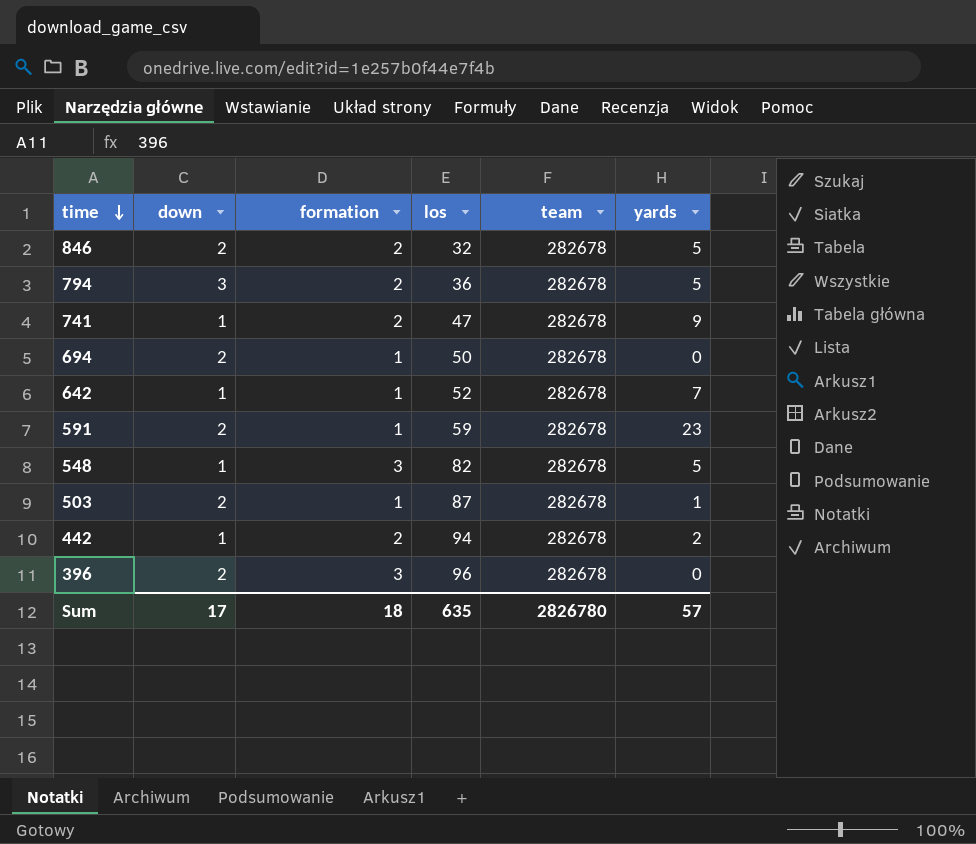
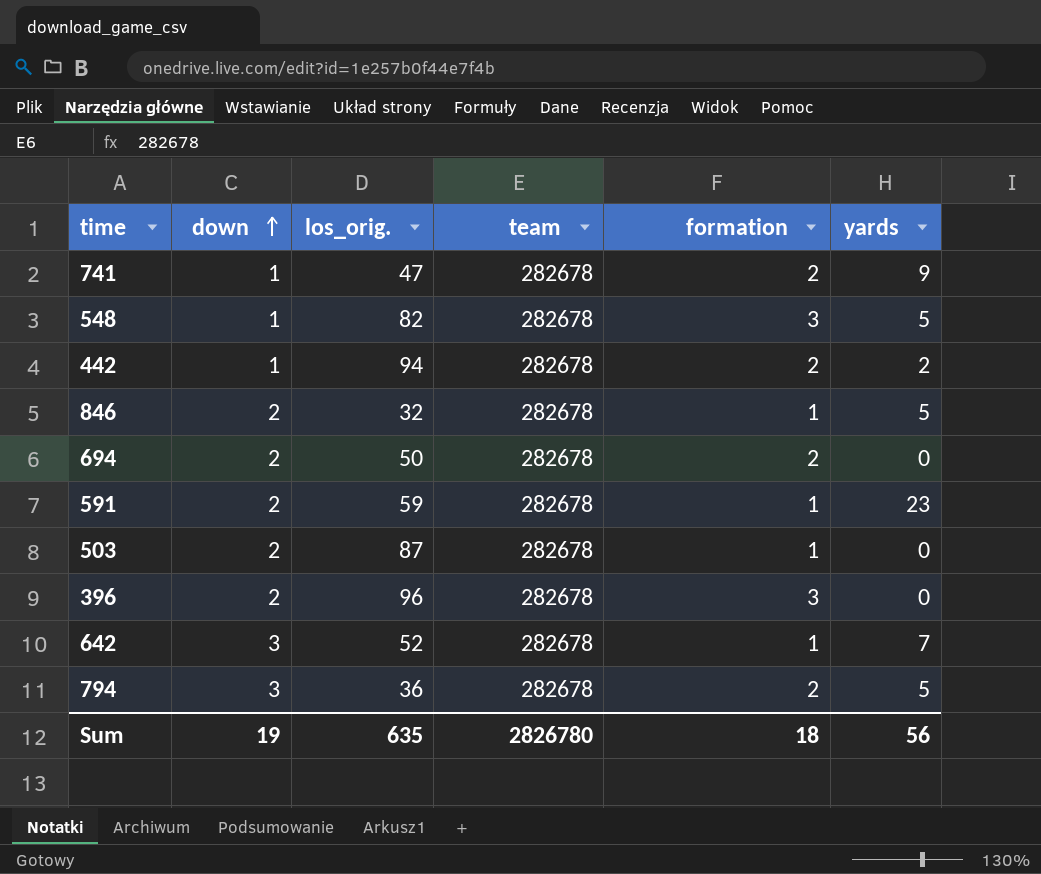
row order: time descending -> down ascending
column name: los -> los_orig.
column formation | position: 3 -> 5
846 | formation: 2 -> 1
694 | formation: 1 -> 2
503 | yards: 1 -> 0
642 | down: 1 -> 3
Sum | down: 17 -> 19
Sum | yards: 57 -> 56

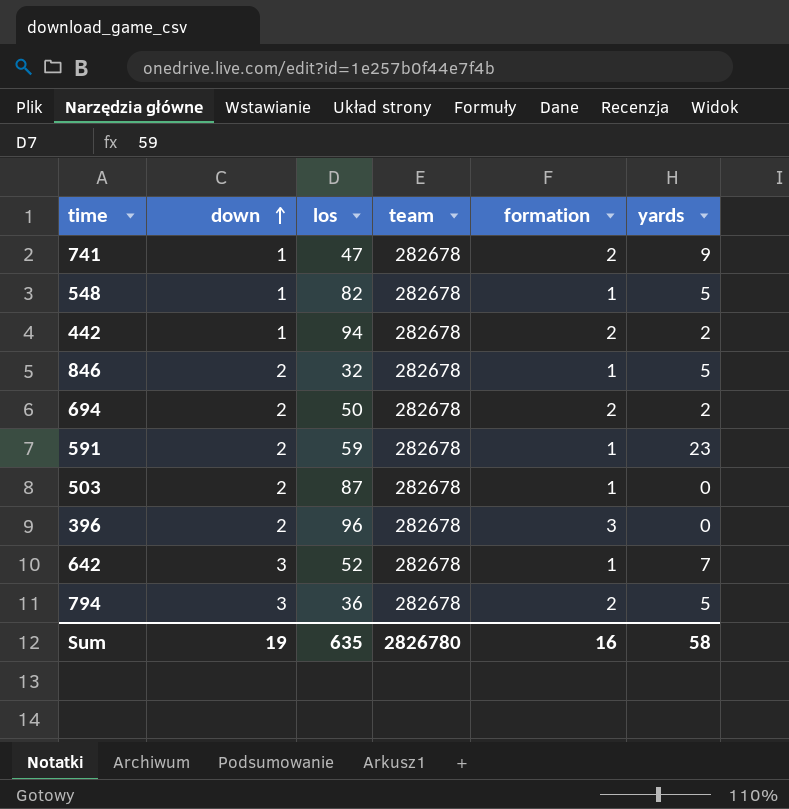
column name: los_orig. -> los
548 | formation: 3 -> 1
694 | yards: 0 -> 2
Sum | formation: 18 -> 16
Sum | yards: 56 -> 58

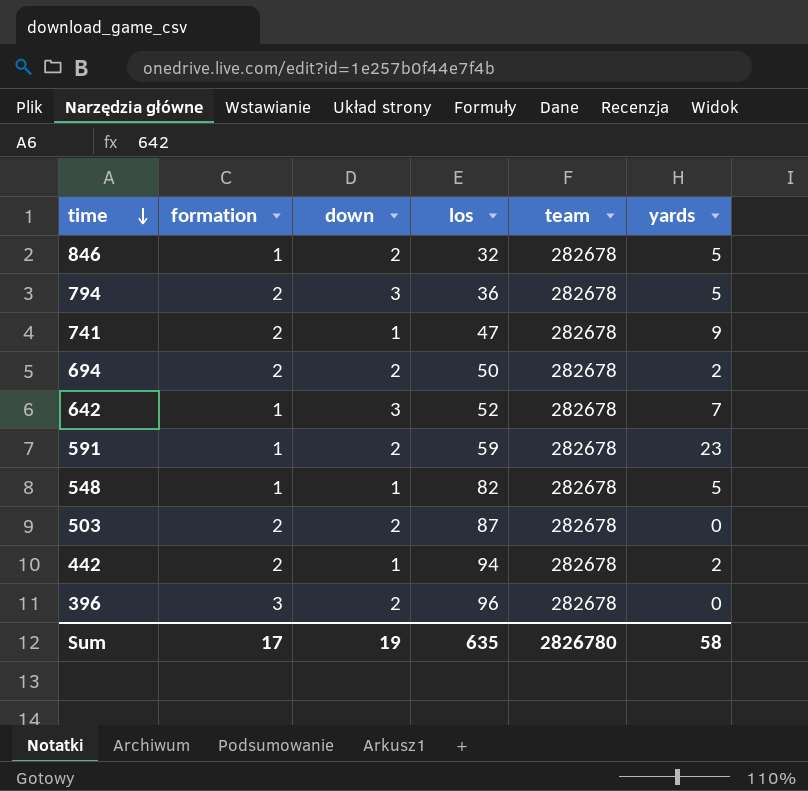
row order: down ascending -> time descending
column formation | position: 5 -> 2
503 | formation: 1 -> 2
Sum | formation: 16 -> 17

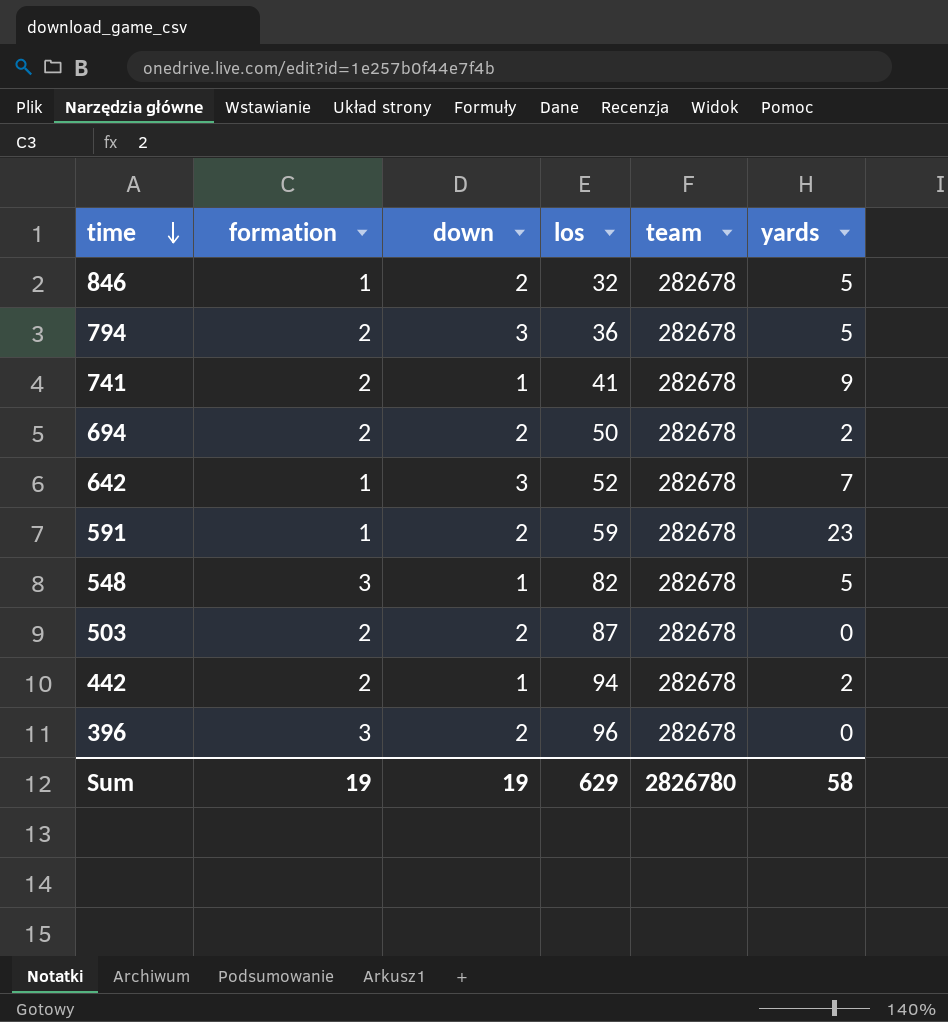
741 | los: 47 -> 41
548 | formation: 1 -> 3
Sum | formation: 17 -> 19
Sum | los: 635 -> 629

